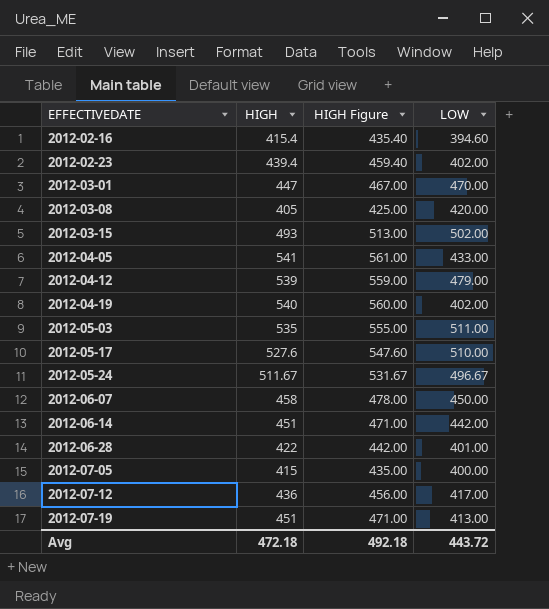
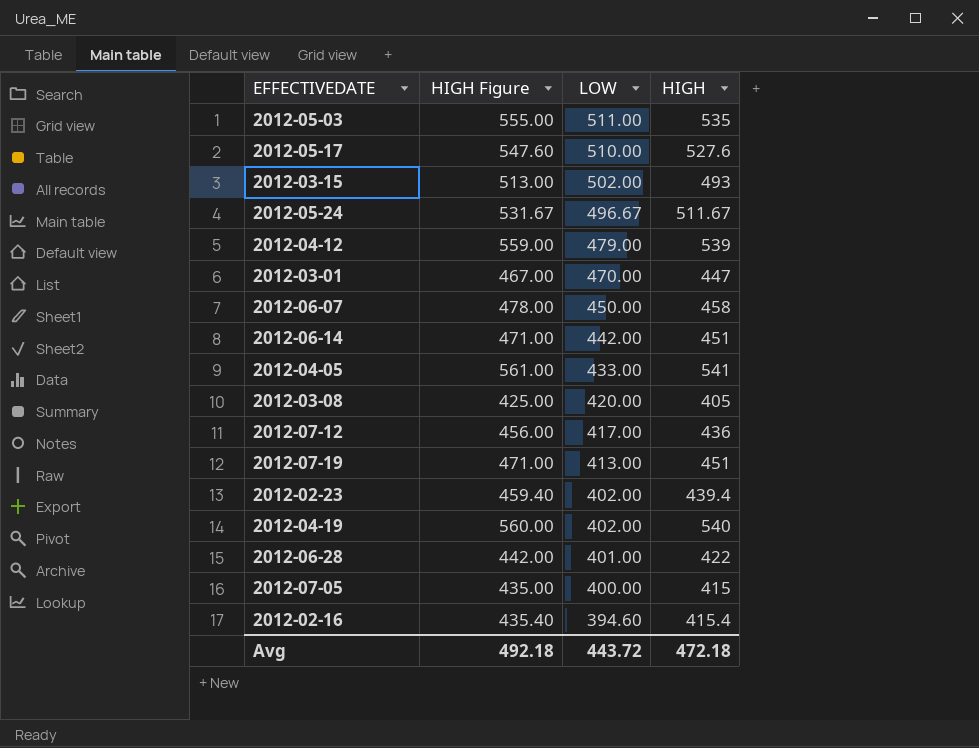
row order: EFFECTIVEDATE ascending -> LOW descending
column HIGH | position: 2 -> 4

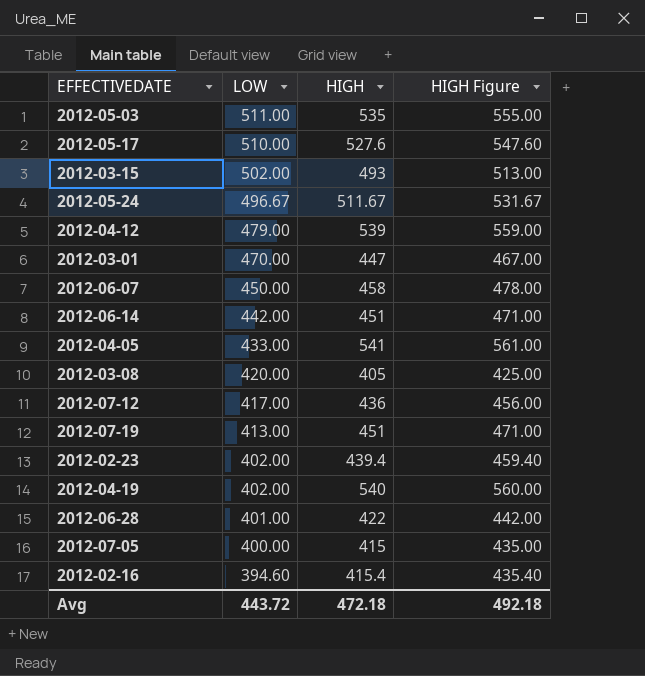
column HIGH Figure | position: 2 -> 4

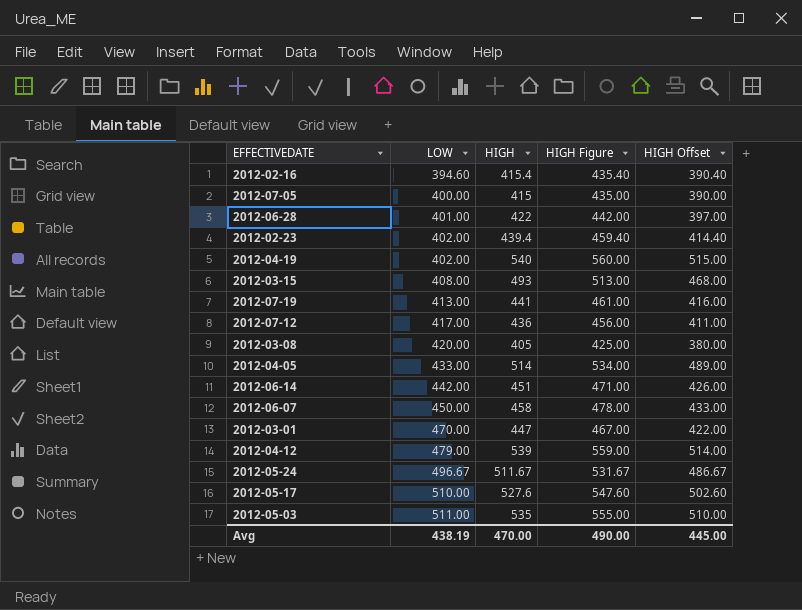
row order: LOW descending -> LOW ascending
column HIGH Offset | formula: none -> [HIGH] - 25
2012-03-15 | LOW: 502.00 -> 408.00
2012-07-19 | HIGH: 451 -> 441
2012-07-19 | HIGH Figure: 471.00 -> 461.00
2012-04-05 | HIGH: 541 -> 514
2012-04-05 | HIGH Figure: 561.00 -> 534.00
Avg | LOW: 443.72 -> 438.19
Avg | HIGH: 472.18 -> 470.00
Avg | HIGH Figure: 492.18 -> 490.00

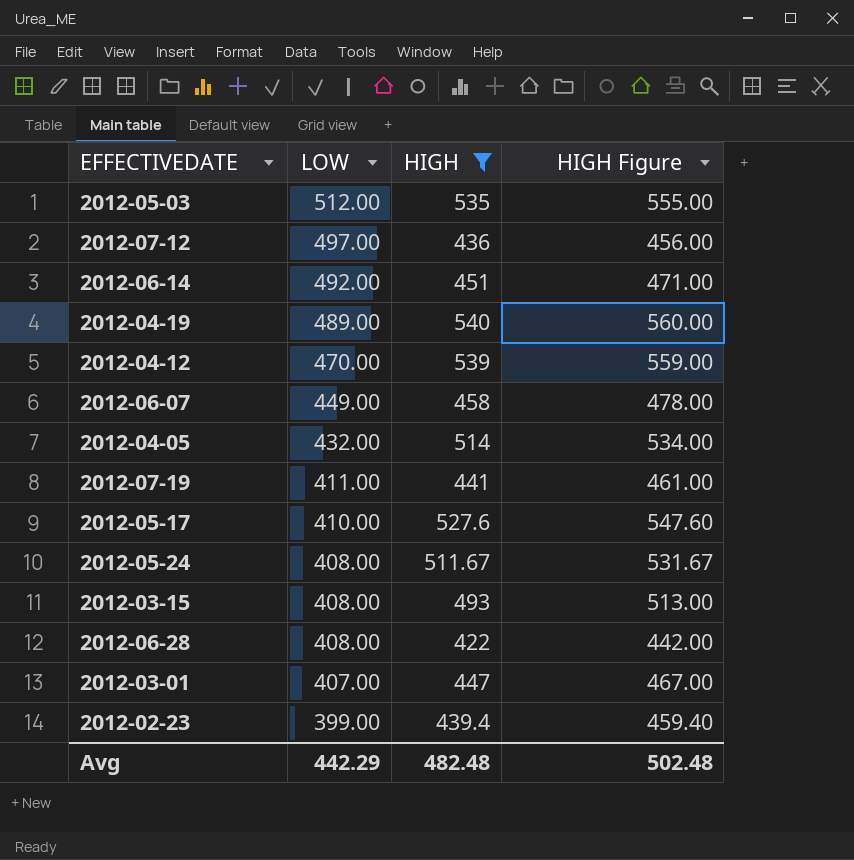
filter: none -> HIGH >= 422
row order: LOW ascending -> LOW descending
column HIGH Offset | formula: [HIGH] - 25 -> none
2012-05-03 | LOW: 511.00 -> 512.00
2012-07-12 | LOW: 417.00 -> 497.00
2012-06-14 | LOW: 442.00 -> 492.00
2012-04-19 | LOW: 402.00 -> 489.00
2012-04-12 | LOW: 479.00 -> 470.00
2012-06-07 | LOW: 450.00 -> 449.00
2012-04-05 | LOW: 433.00 -> 432.00
2012-07-19 | LOW: 413.00 -> 411.00
2012-05-17 | LOW: 510.00 -> 410.00
2012-05-24 | LOW: 496.67 -> 408.00
2012-06-28 | LOW: 401.00 -> 408.00
2012-03-01 | LOW: 470.00 -> 407.00
2012-02-23 | LOW: 402.00 -> 399.00
Avg | LOW: 438.19 -> 442.29
Avg | HIGH: 470.00 -> 482.48
Avg | HIGH Figure: 490.00 -> 502.48

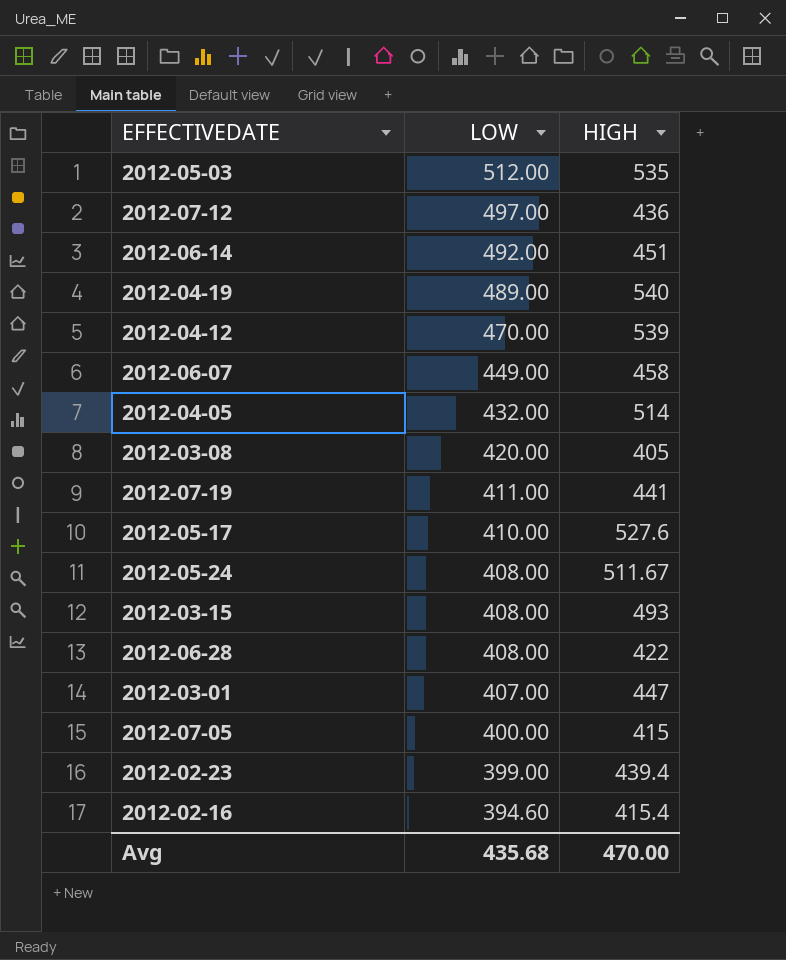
filter: HIGH >= 422 -> none
column HIGH Figure | formula: [HIGH] + 20 -> none
Avg | LOW: 442.29 -> 435.68
Avg | HIGH: 482.48 -> 470.00

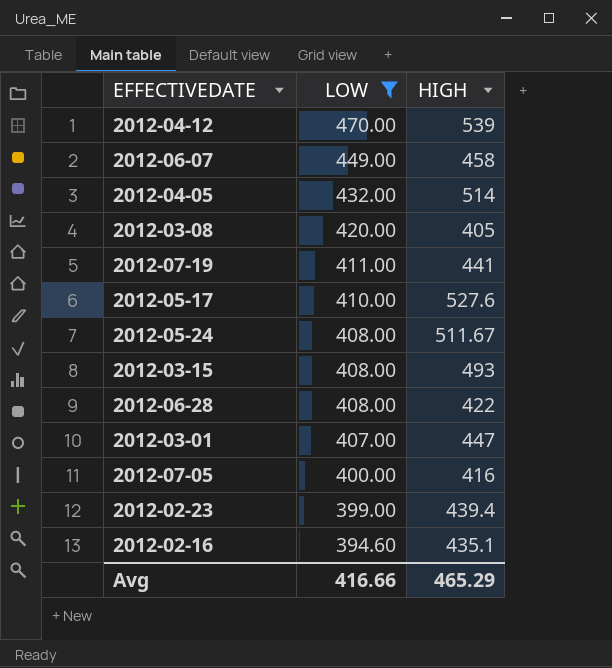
filter: none -> LOW <= 470.00
2012-07-05 | HIGH: 415 -> 416
2012-02-16 | HIGH: 415.4 -> 435.1
Avg | LOW: 435.68 -> 416.66
Avg | HIGH: 470.00 -> 465.29

